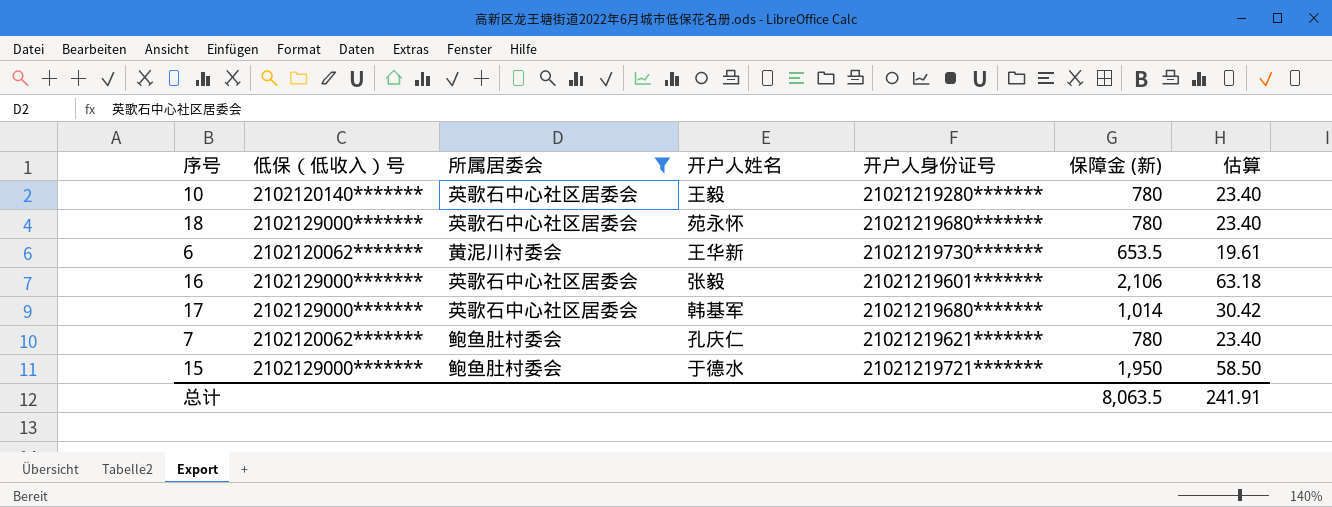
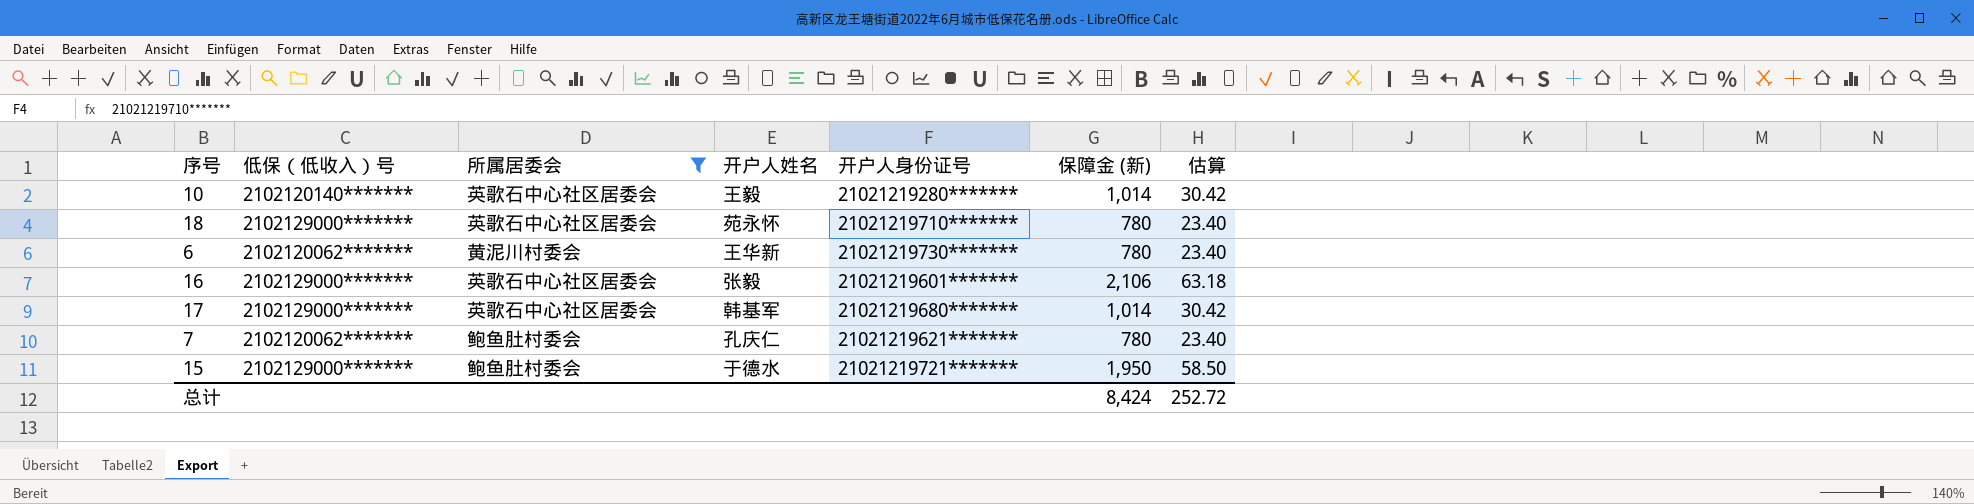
10 | 保障金 (新): 780 -> 1,014
10 | 估算: 23.40 -> 30.42
18 | 开户人身份证号: 21021219680******* -> 21021219710*******
6 | 保障金 (新): 653.5 -> 780
6 | 估算: 19.61 -> 23.40
总计 | 保障金 (新): 8,063.5 -> 8,424
总计 | 估算: 241.91 -> 252.72

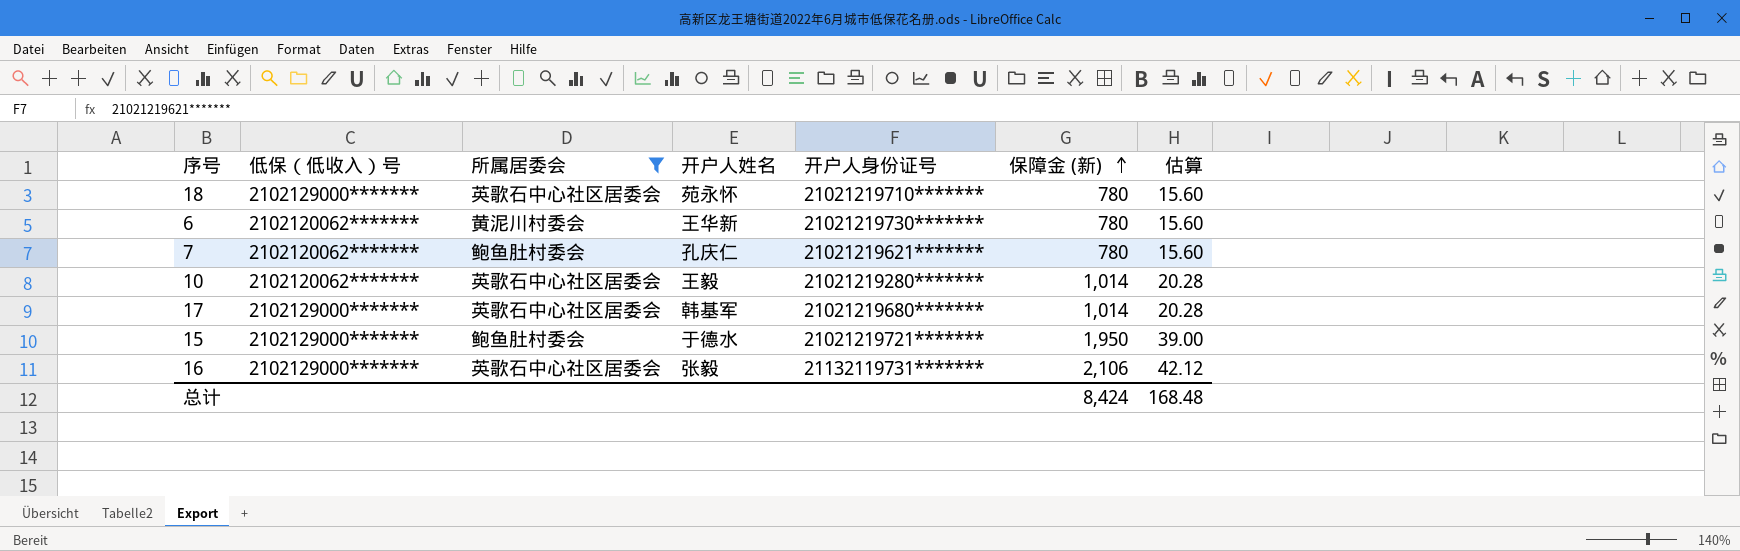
row order: none -> 保障金 (新) ascending
column 估算 | formula: [保障金 (新)] * 0.03 -> [保障金 (新)] * 0.02
10 | 低保（低收入）号: 2102120140******* -> 2102120062*******
16 | 开户人身份证号: 21021219601******* -> 21132119731*******
总计 | 估算: 252.72 -> 168.48

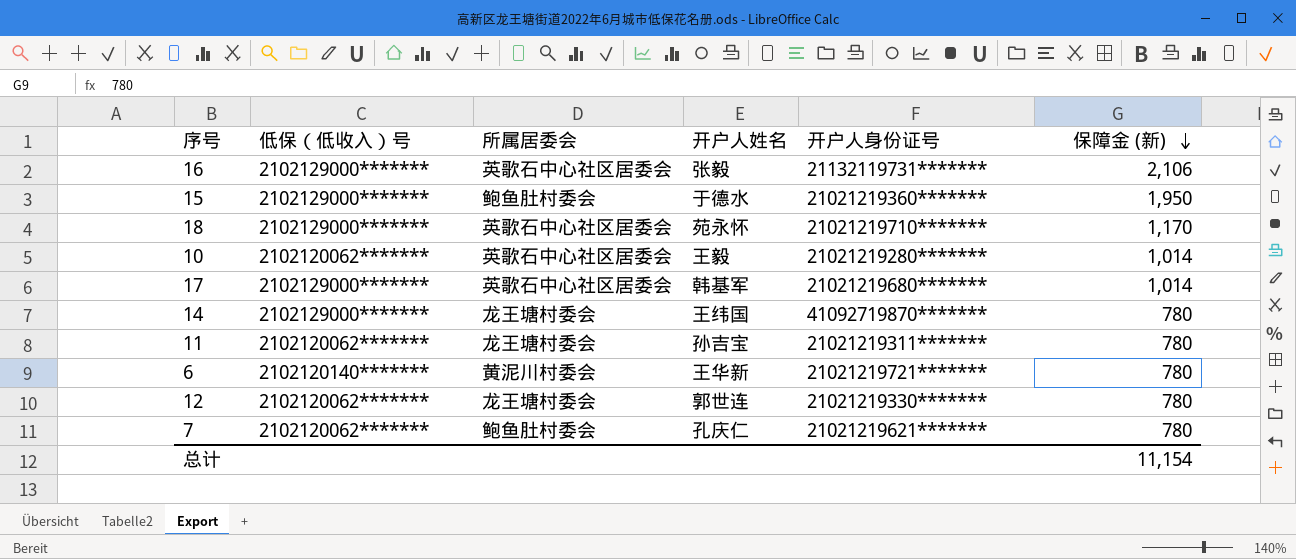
filter: 所属居委会 != 龙王塘村委会 -> none
row order: 保障金 (新) ascending -> 保障金 (新) descending
column 估算 | formula: [保障金 (新)] * 0.02 -> none
15 | 开户人身份证号: 21021219721******* -> 21021219360*******
18 | 保障金 (新): 780 -> 1,170
6 | 低保（低收入）号: 2102120062******* -> 2102120140*******
6 | 开户人身份证号: 21021219730******* -> 21021219721*******
总计 | 保障金 (新): 8,424 -> 11,154

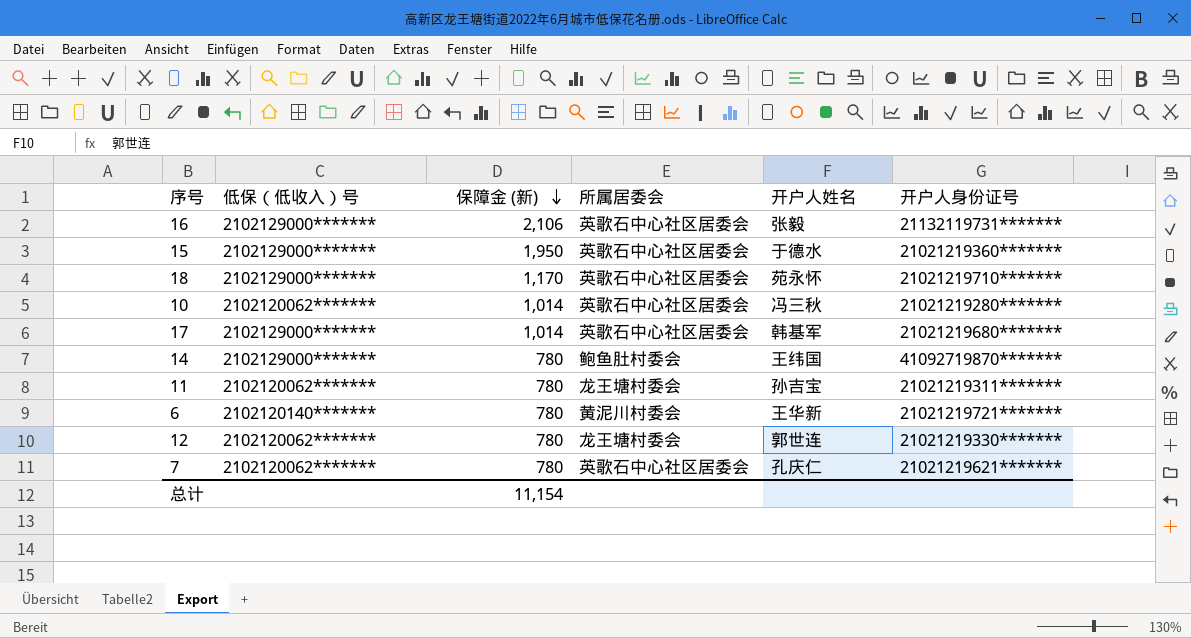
column 保障金 (新) | position: 6 -> 3
15 | 所属居委会: 鲍鱼肚村委会 -> 英歌石中心社区居委会
10 | 开户人姓名: 王毅 -> 冯三秋
14 | 所属居委会: 龙王塘村委会 -> 鲍鱼肚村委会
7 | 所属居委会: 鲍鱼肚村委会 -> 英歌石中心社区居委会

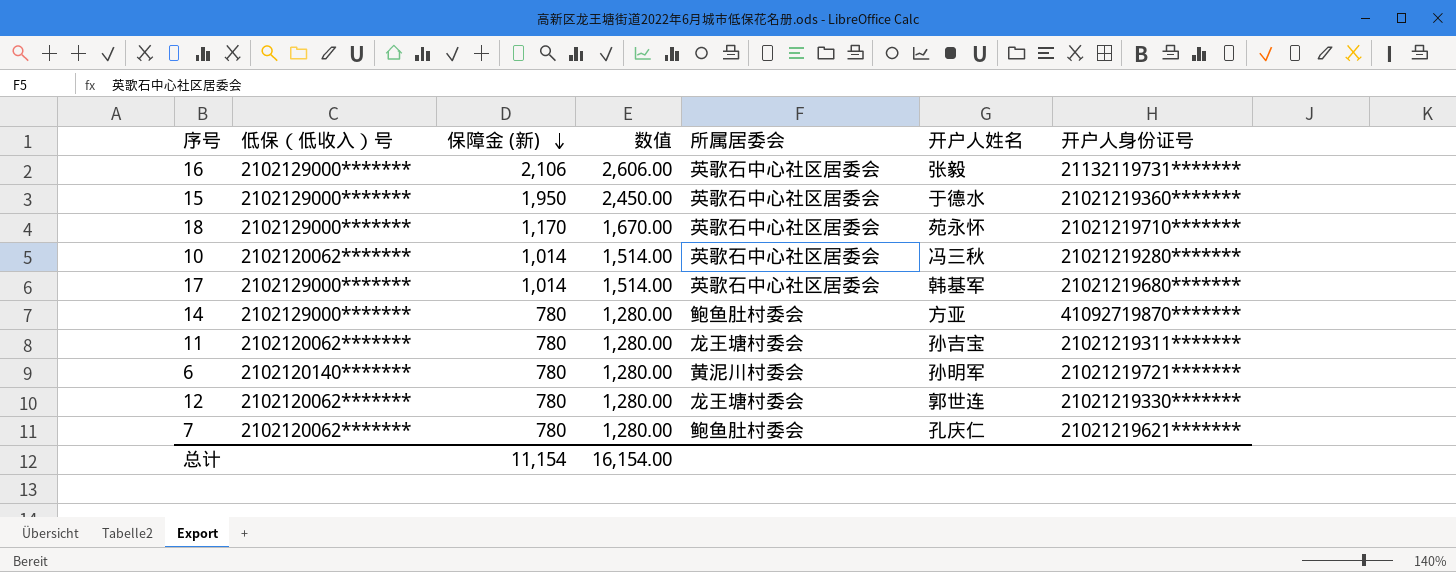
column 数值 | formula: none -> [保障金 (新)] + 500
14 | 开户人姓名: 王纬国 -> 方亚
6 | 开户人姓名: 王华新 -> 孙明军
7 | 所属居委会: 英歌石中心社区居委会 -> 鲍鱼肚村委会

